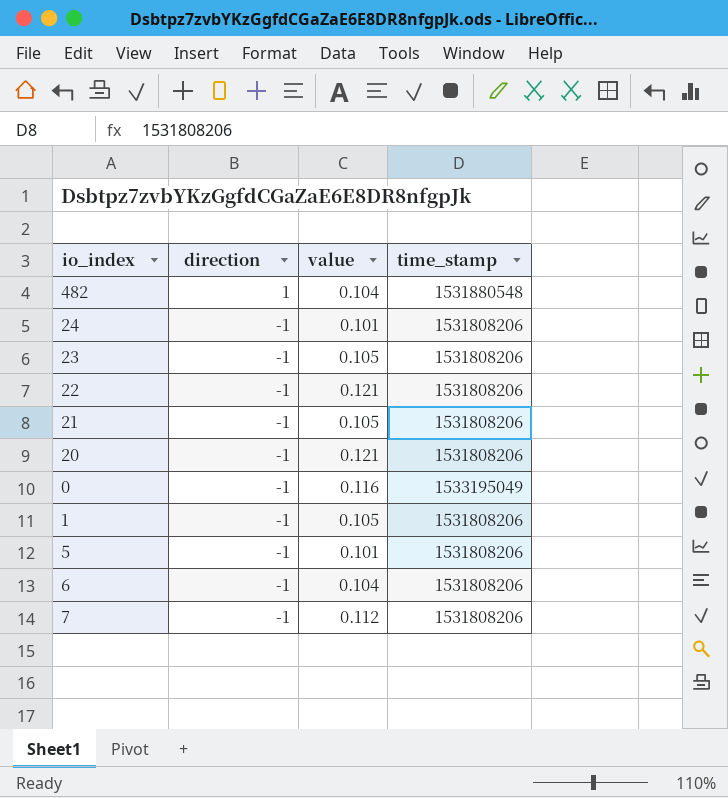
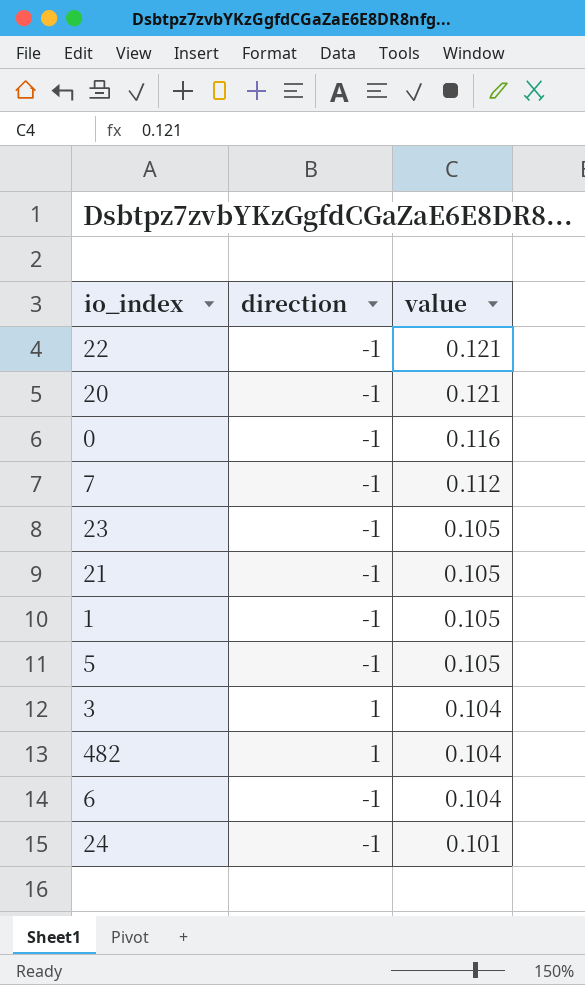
row order: direction descending -> value descending
column time_stamp | position: 4 -> none
5 | value: 0.101 -> 0.105
row 3: none -> 1 | 0.104

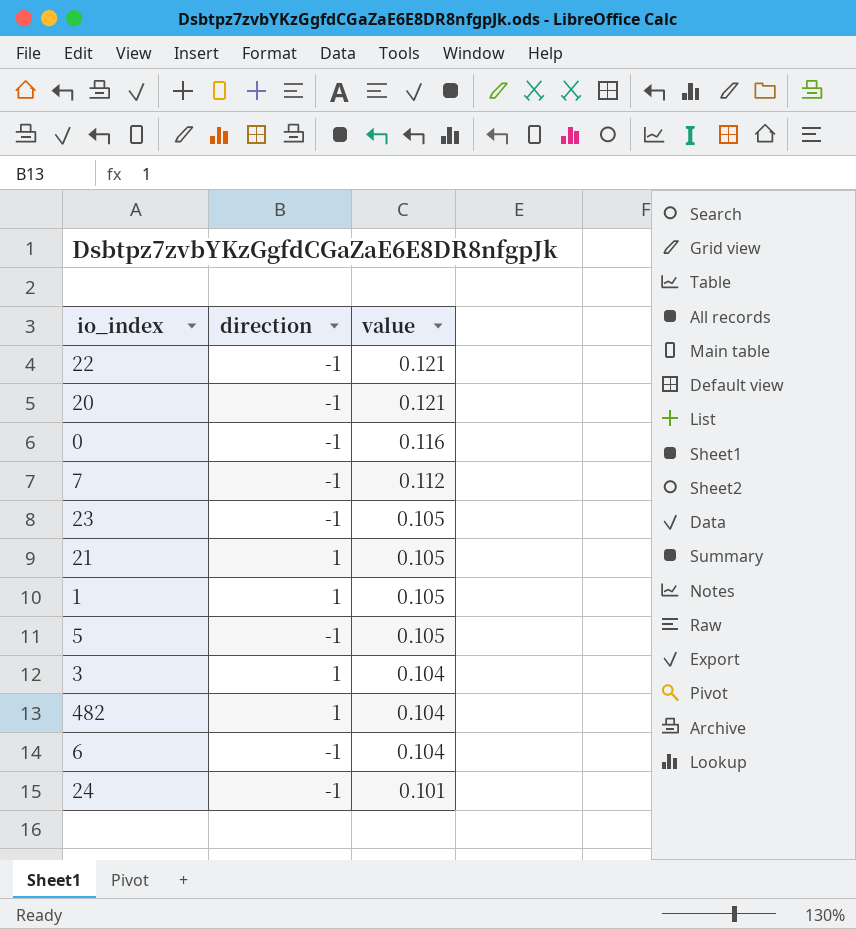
21 | direction: -1 -> 1
1 | direction: -1 -> 1

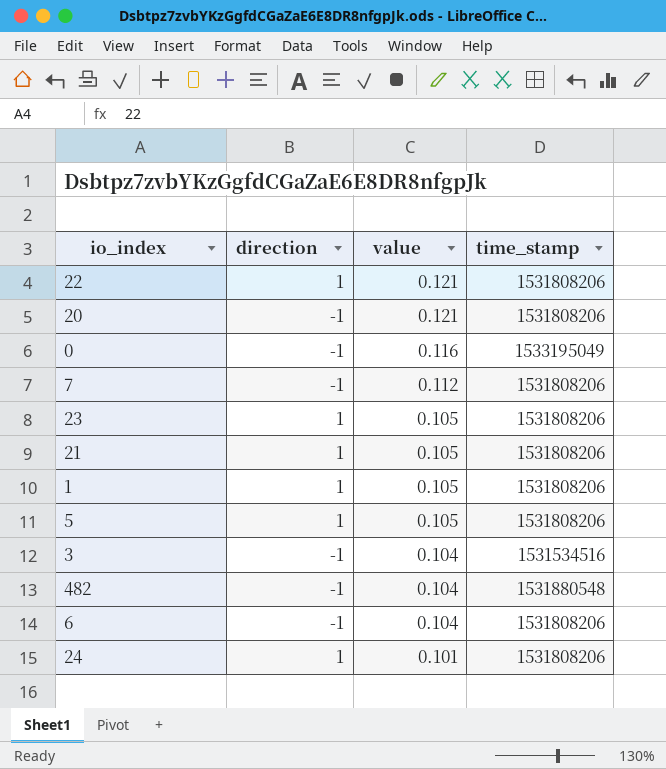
column time_stamp | position: none -> 4
22 | direction: -1 -> 1
23 | direction: -1 -> 1
5 | direction: -1 -> 1
3 | direction: 1 -> -1
482 | direction: 1 -> -1
24 | direction: -1 -> 1

